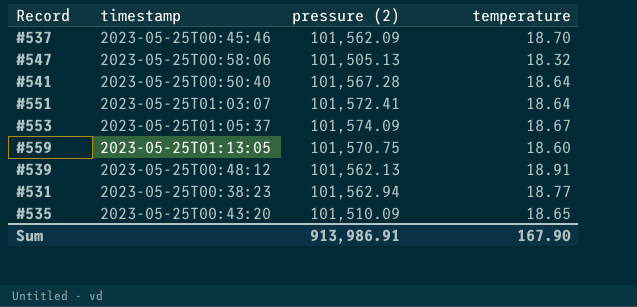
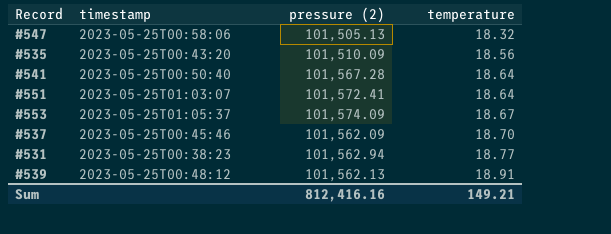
row order: none -> temperature ascending
row #559: 2023-05-25T01:13:05 | 101,570.75 | 18.60 -> none
#535 | temperature: 18.65 -> 18.56
Sum | pressure (2): 913,986.91 -> 812,416.16
Sum | temperature: 167.90 -> 149.21

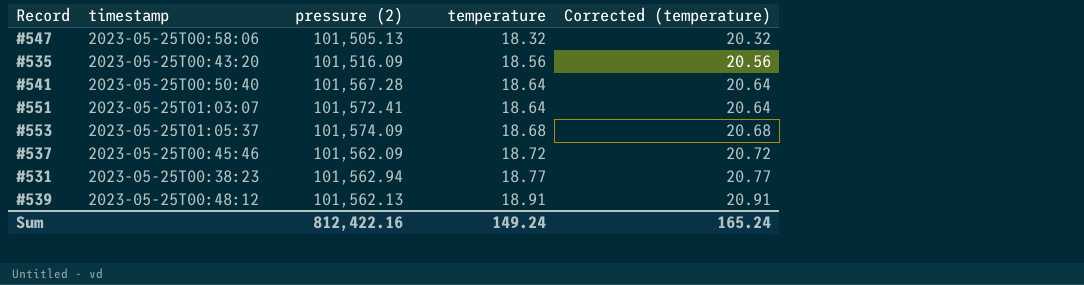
column Corrected (temperature) | formula: none -> [temperature] + 2
#535 | pressure (2): 101,510.09 -> 101,516.09
#553 | temperature: 18.67 -> 18.68
#537 | temperature: 18.70 -> 18.72
Sum | pressure (2): 812,416.16 -> 812,422.16
Sum | temperature: 149.21 -> 149.24

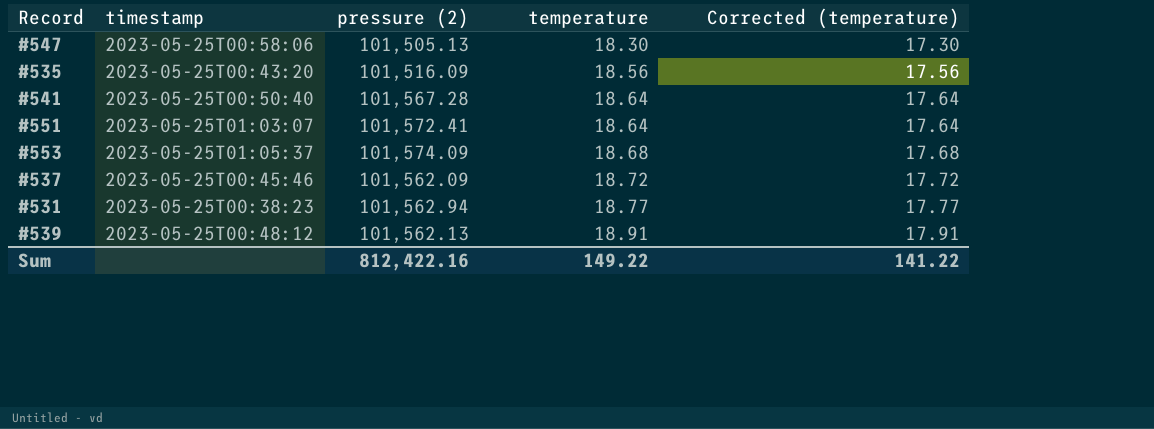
column Corrected (temperature) | formula: [temperature] + 2 -> [temperature] - 1
#547 | temperature: 18.32 -> 18.30
Sum | temperature: 149.24 -> 149.22
Sum | Corrected (temperature): 165.24 -> 141.22

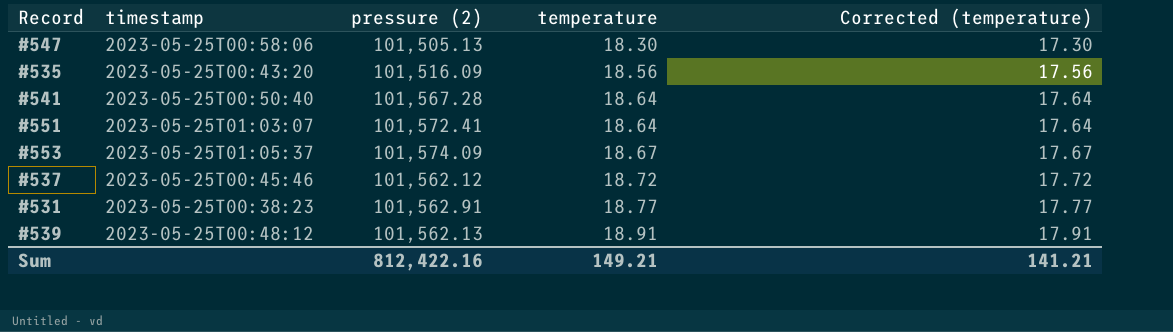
#553 | temperature: 18.68 -> 18.67
#553 | Corrected (temperature): 17.68 -> 17.67
#537 | pressure (2): 101,562.09 -> 101,562.12
#531 | pressure (2): 101,562.94 -> 101,562.91
Sum | temperature: 149.22 -> 149.21
Sum | Corrected (temperature): 141.22 -> 141.21

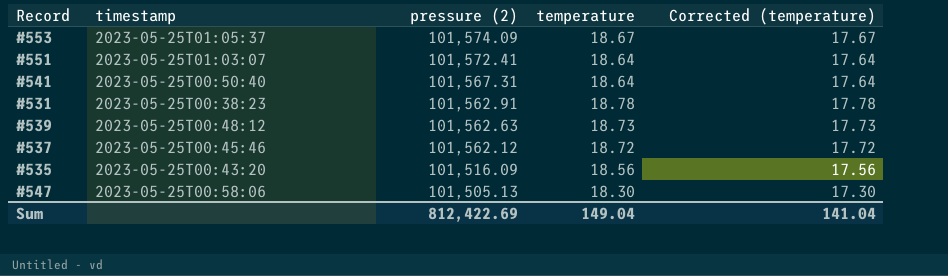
row order: temperature ascending -> pressure (2) descending
#541 | pressure (2): 101,567.28 -> 101,567.31
#531 | temperature: 18.77 -> 18.78
#531 | Corrected (temperature): 17.77 -> 17.78
#539 | pressure (2): 101,562.13 -> 101,562.63
#539 | temperature: 18.91 -> 18.73
#539 | Corrected (temperature): 17.91 -> 17.73
Sum | pressure (2): 812,422.16 -> 812,422.69
Sum | temperature: 149.21 -> 149.04
Sum | Corrected (temperature): 141.21 -> 141.04

